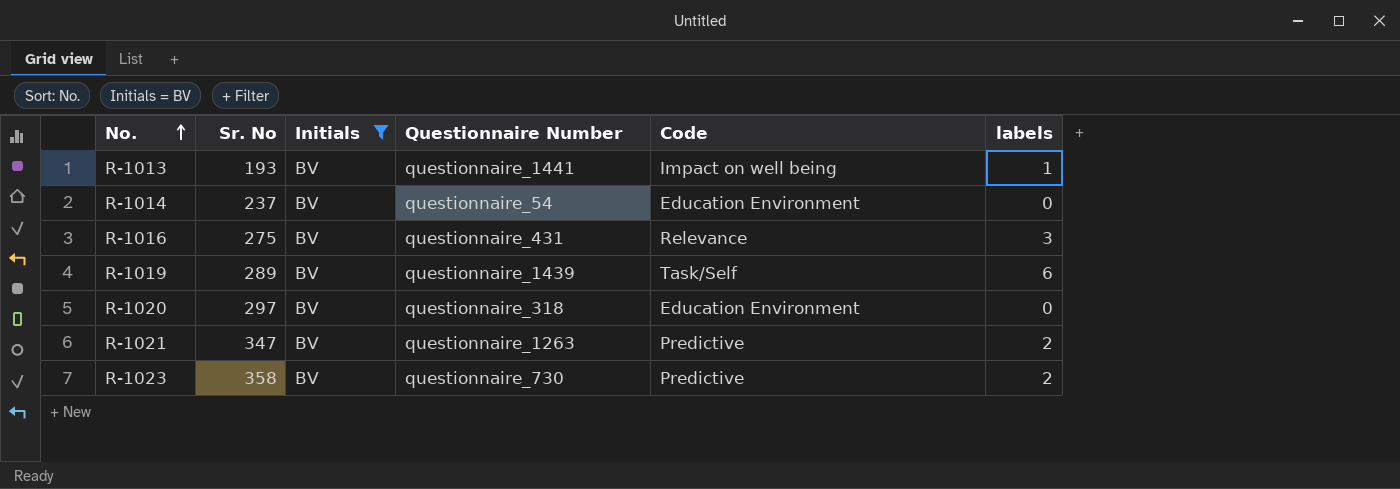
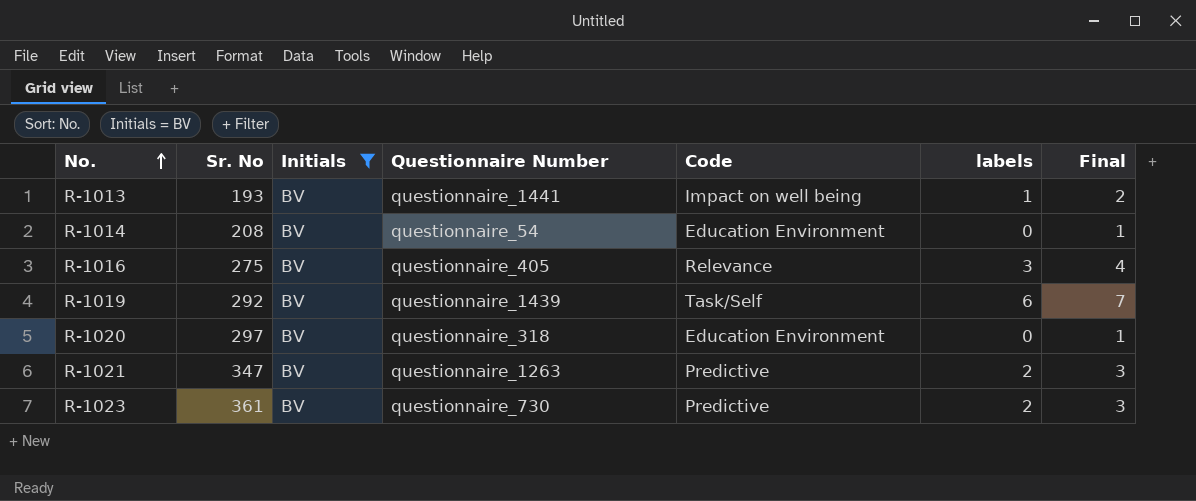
column Final | formula: none -> [labels] + 1
R-1014 | Sr. No: 237 -> 208
R-1016 | Questionnaire Number: questionnaire_431 -> questionnaire_405
R-1019 | Sr. No: 289 -> 292
R-1023 | Sr. No: 358 -> 361

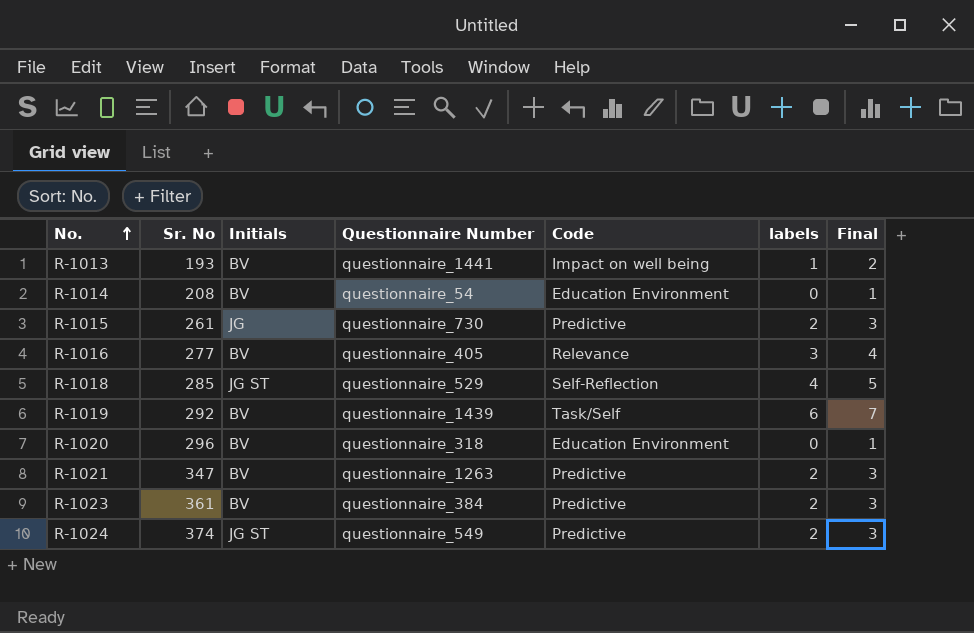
filter: Initials = BV -> none
R-1016 | Sr. No: 275 -> 277
R-1020 | Sr. No: 297 -> 296
R-1023 | Questionnaire Number: questionnaire_730 -> questionnaire_384

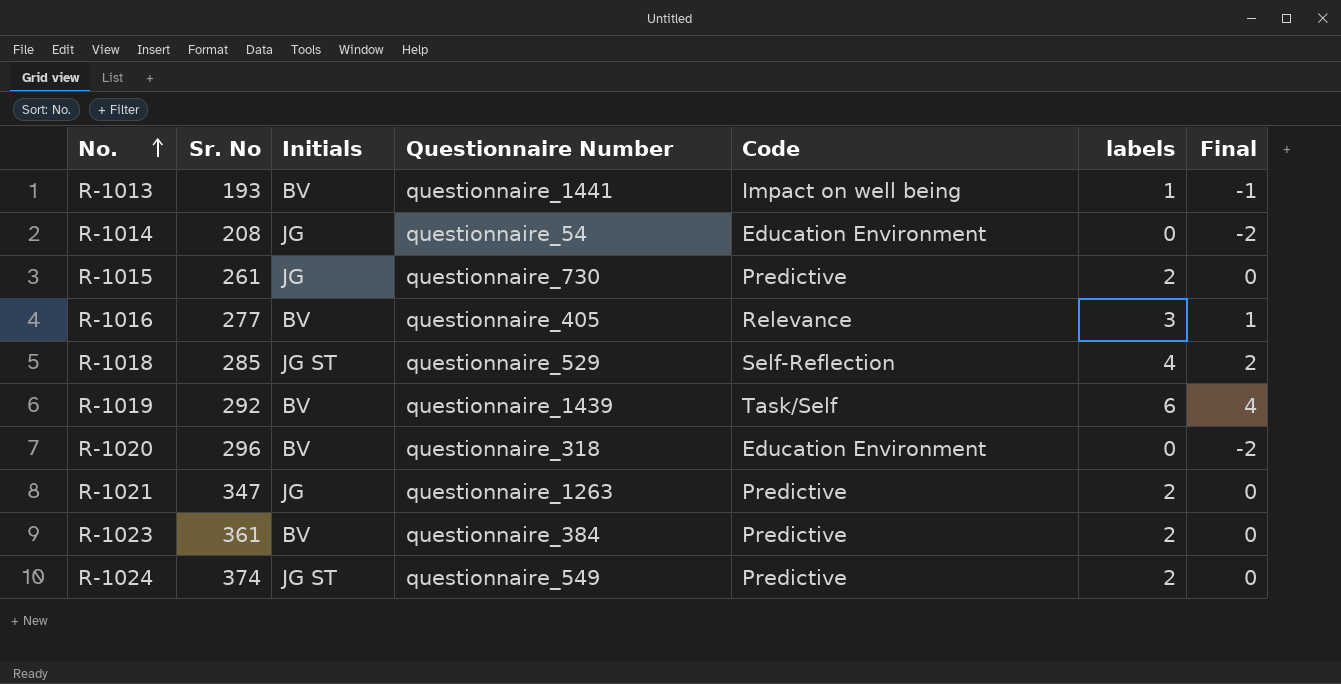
column Final | formula: [labels] + 1 -> [labels] - 2
R-1014 | Initials: BV -> JG
R-1021 | Initials: BV -> JG

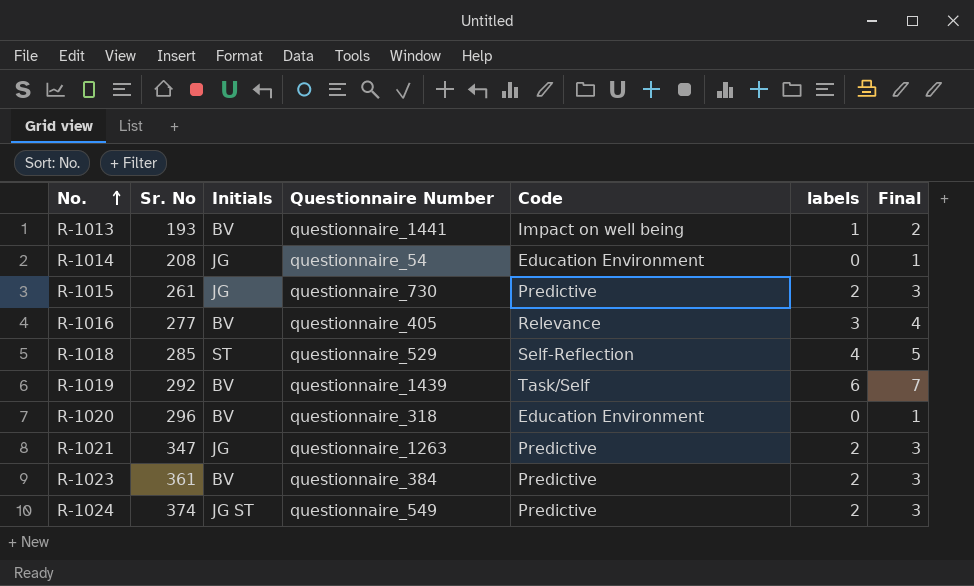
column Final | formula: [labels] - 2 -> [labels] + 1
R-1018 | Initials: JG ST -> ST

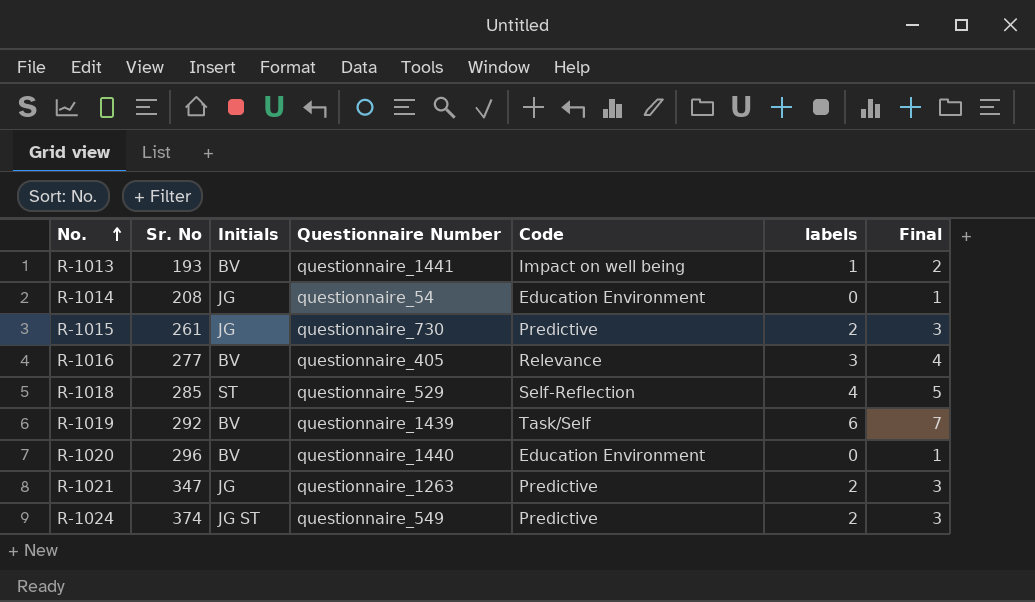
row R-1023: 361 | BV | questionnaire_384 | Predictive | 2 | 3 -> none
R-1020 | Questionnaire Number: questionnaire_318 -> questionnaire_1440

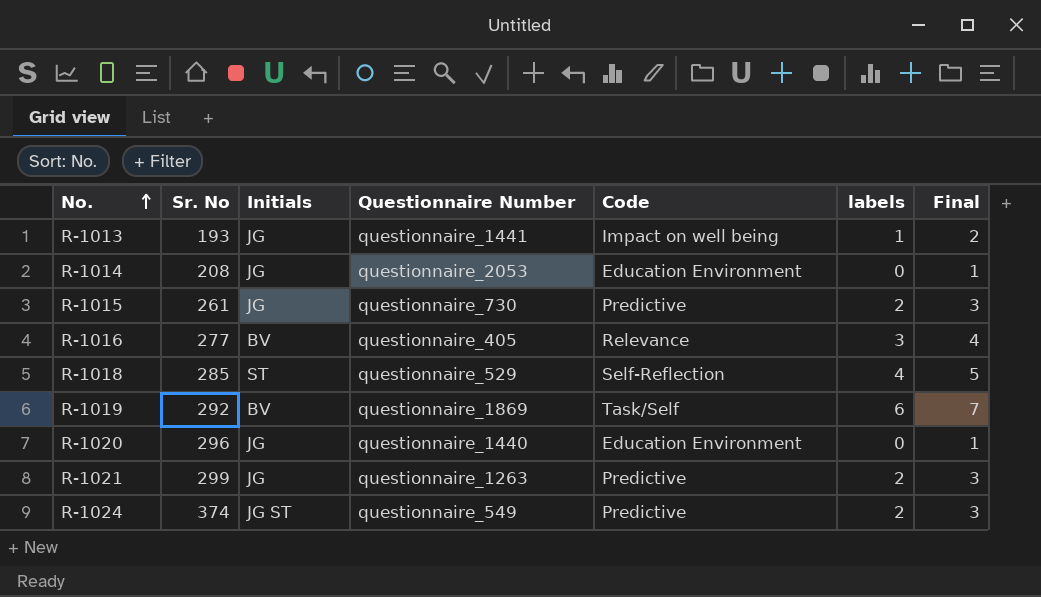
R-1013 | Initials: BV -> JG
R-1014 | Questionnaire Number: questionnaire_54 -> questionnaire_2053
R-1019 | Questionnaire Number: questionnaire_1439 -> questionnaire_1869
R-1020 | Initials: BV -> JG
R-1021 | Sr. No: 347 -> 299

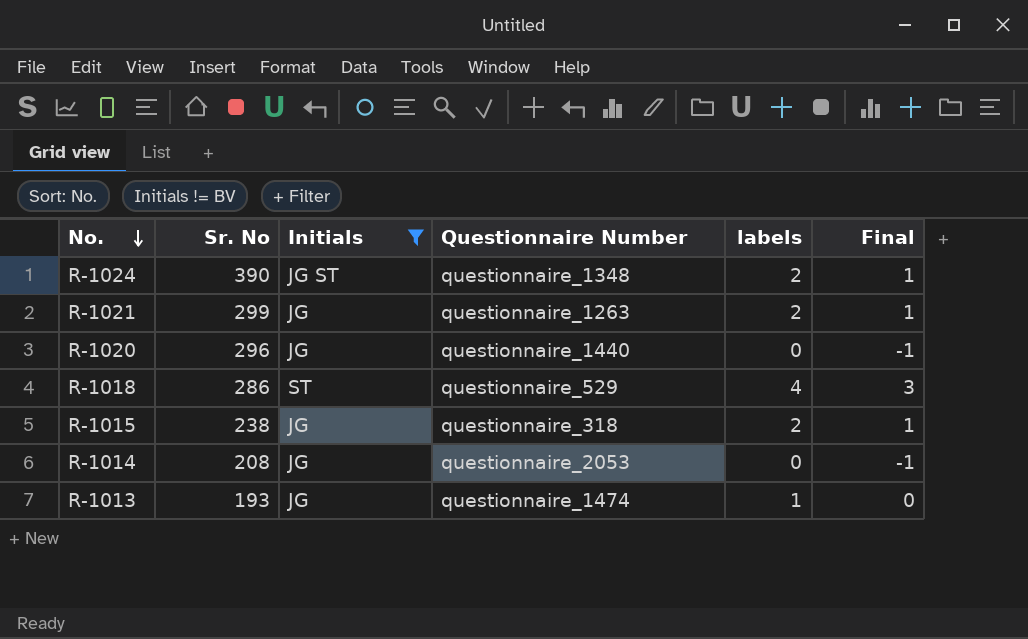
filter: none -> Initials != BV
row order: No. ascending -> No. descending
column Code | position: 5 -> none
column Final | formula: [labels] + 1 -> [labels] - 1
R-1024 | Sr. No: 374 -> 390
R-1024 | Questionnaire Number: questionnaire_549 -> questionnaire_1348
R-1018 | Sr. No: 285 -> 286
R-1015 | Sr. No: 261 -> 238
R-1015 | Questionnaire Number: questionnaire_730 -> questionnaire_318
R-1013 | Questionnaire Number: questionnaire_1441 -> questionnaire_1474

